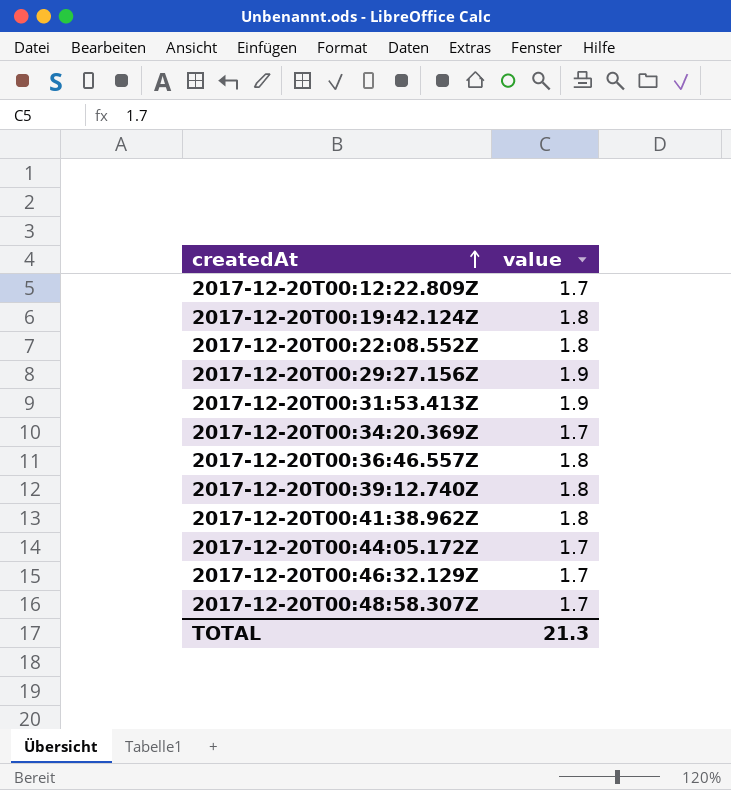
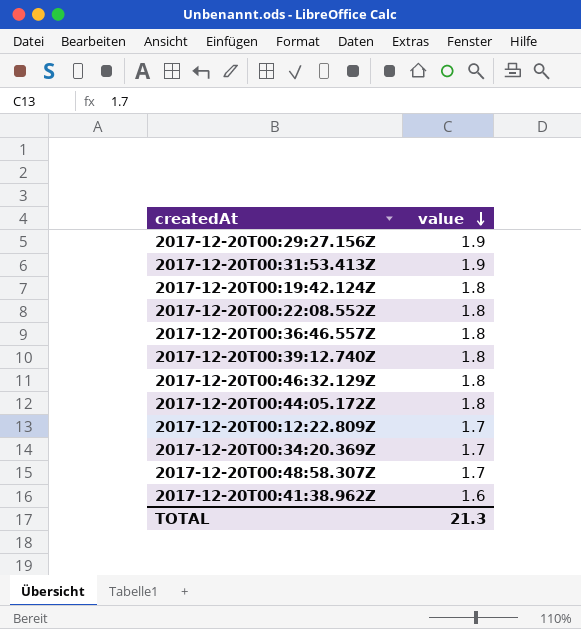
row order: createdAt ascending -> value descending
2017-12-20T00:46:32.129Z | value: 1.7 -> 1.8
2017-12-20T00:44:05.172Z | value: 1.7 -> 1.8
2017-12-20T00:41:38.962Z | value: 1.8 -> 1.6

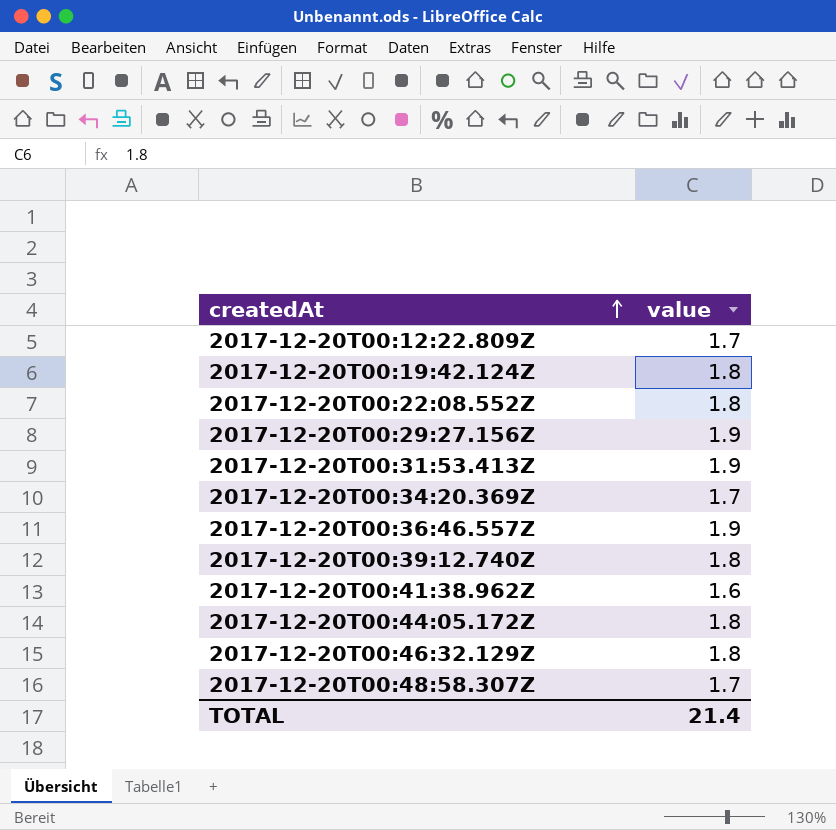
row order: value descending -> createdAt ascending
2017-12-20T00:36:46.557Z | value: 1.8 -> 1.9
TOTAL | value: 21.3 -> 21.4

